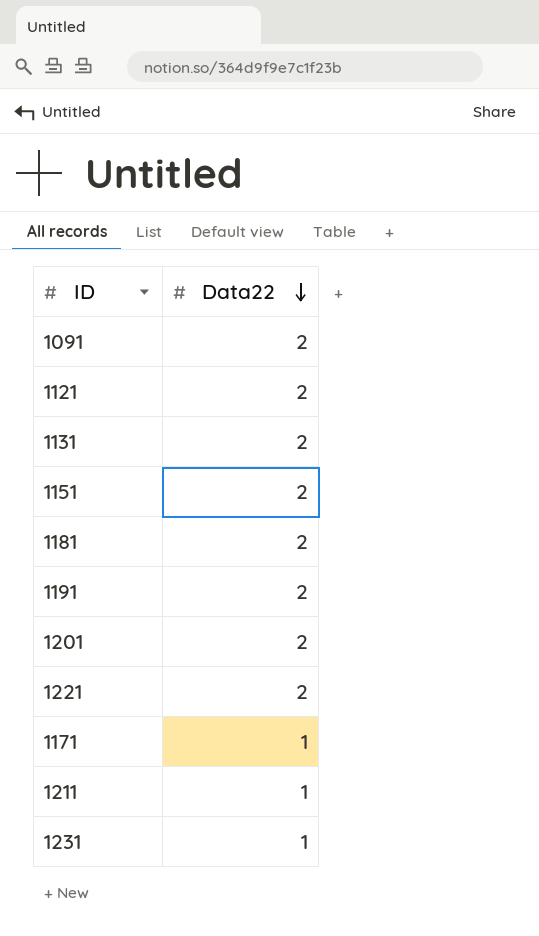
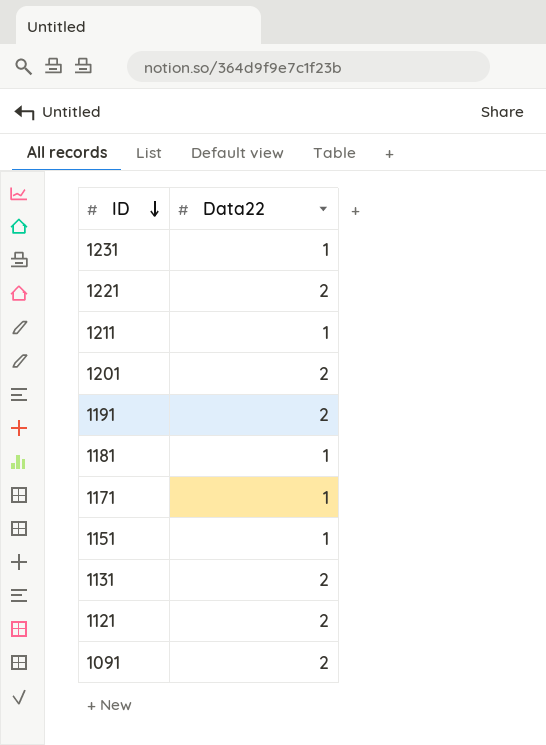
row order: Data22 descending -> ID descending
1181 | Data22: 2 -> 1
1151 | Data22: 2 -> 1

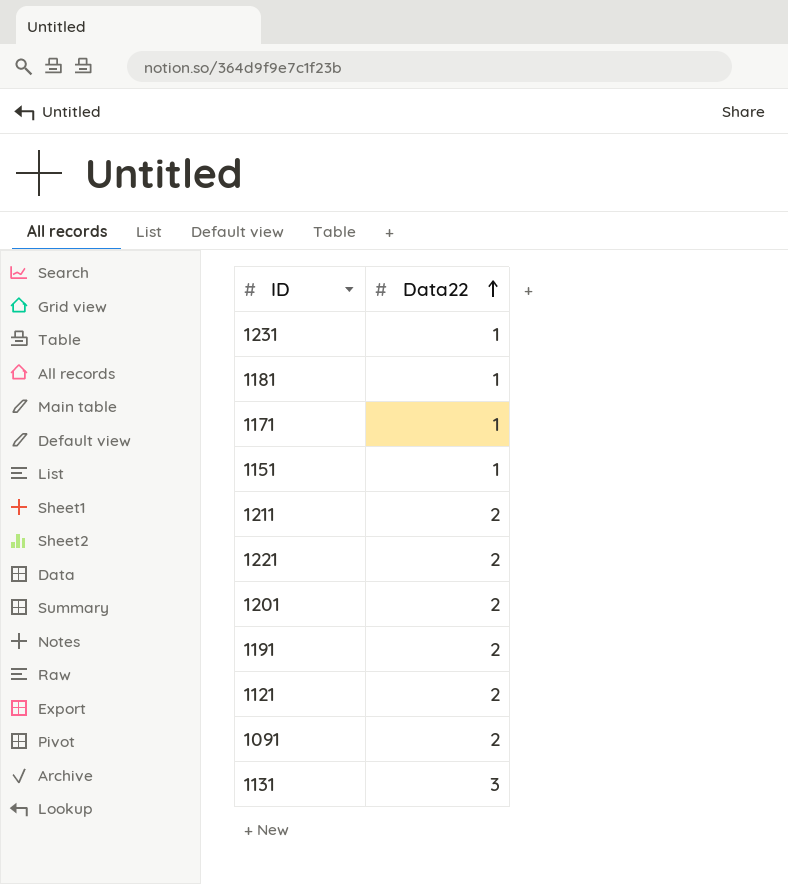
row order: ID descending -> Data22 ascending
1211 | Data22: 1 -> 2
1131 | Data22: 2 -> 3

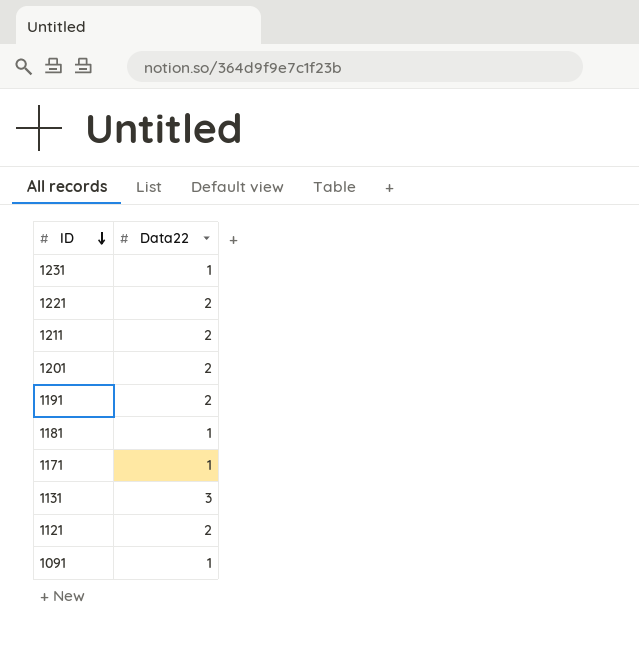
row order: Data22 ascending -> ID descending
row 1151: 1 -> none
1091 | Data22: 2 -> 1

